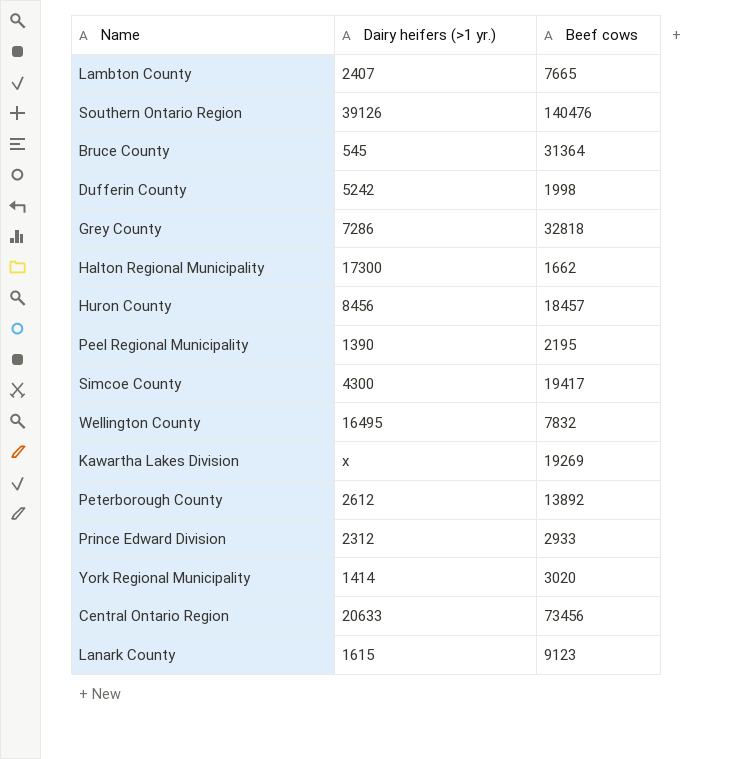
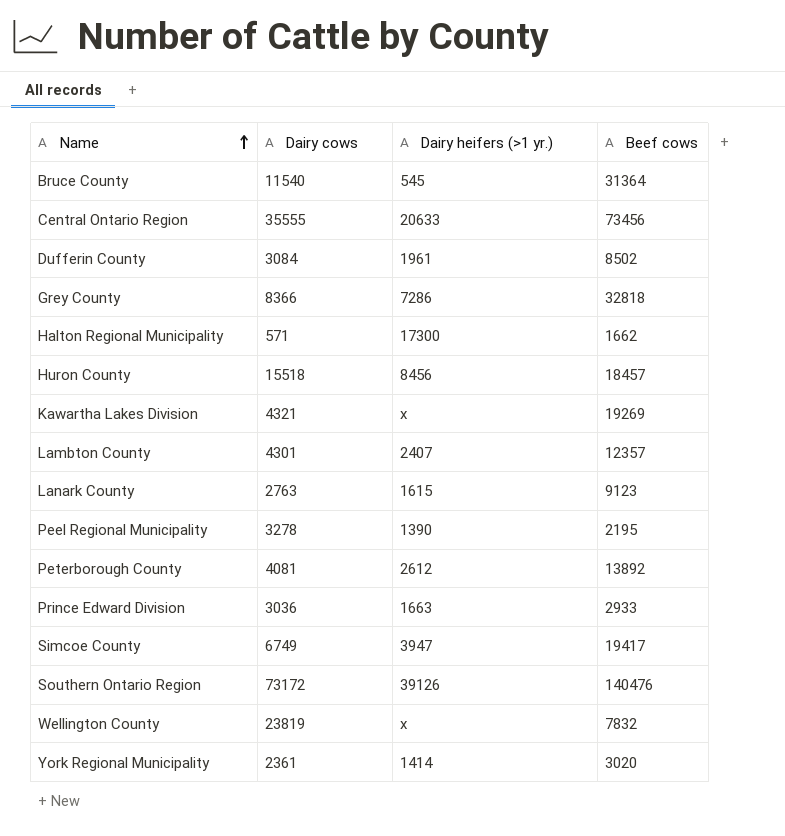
row order: none -> Name ascending
column Dairy cows | position: none -> 2
Dufferin County | Dairy heifers (>1 yr.): 5242 -> 1961
Dufferin County | Beef cows: 1998 -> 8502
Lambton County | Beef cows: 7665 -> 12357
Prince Edward Division | Dairy heifers (>1 yr.): 2312 -> 1663
Simcoe County | Dairy heifers (>1 yr.): 4300 -> 3947
Wellington County | Dairy heifers (>1 yr.): 16495 -> x

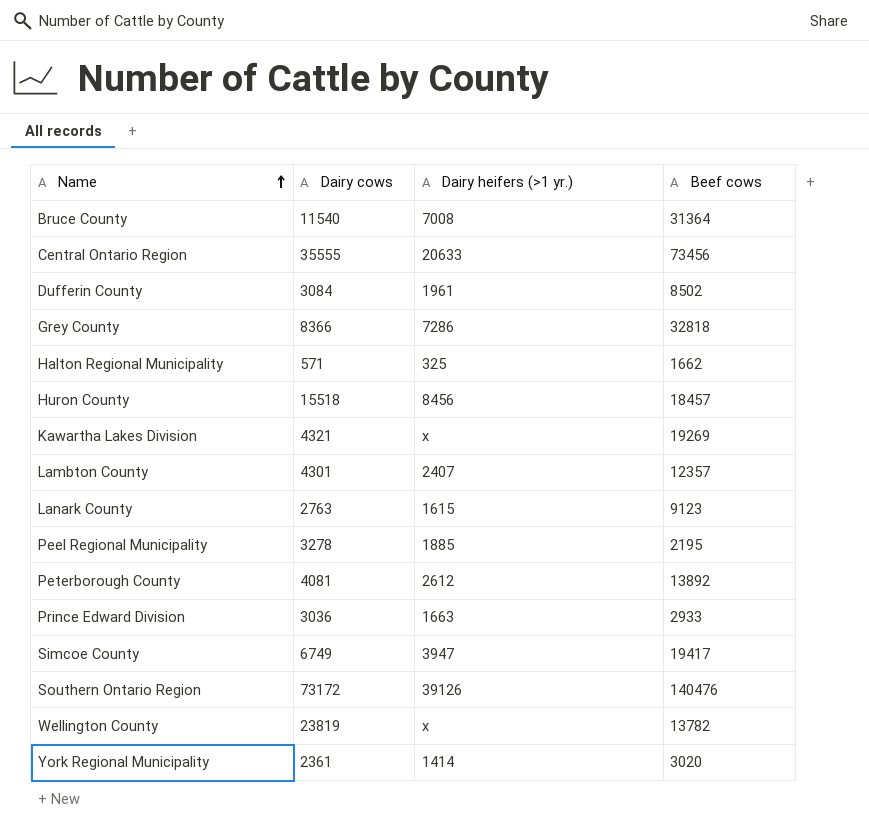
Bruce County | Dairy heifers (>1 yr.): 545 -> 7008
Halton Regional Municipality | Dairy heifers (>1 yr.): 17300 -> 325
Peel Regional Municipality | Dairy heifers (>1 yr.): 1390 -> 1885
Wellington County | Beef cows: 7832 -> 13782

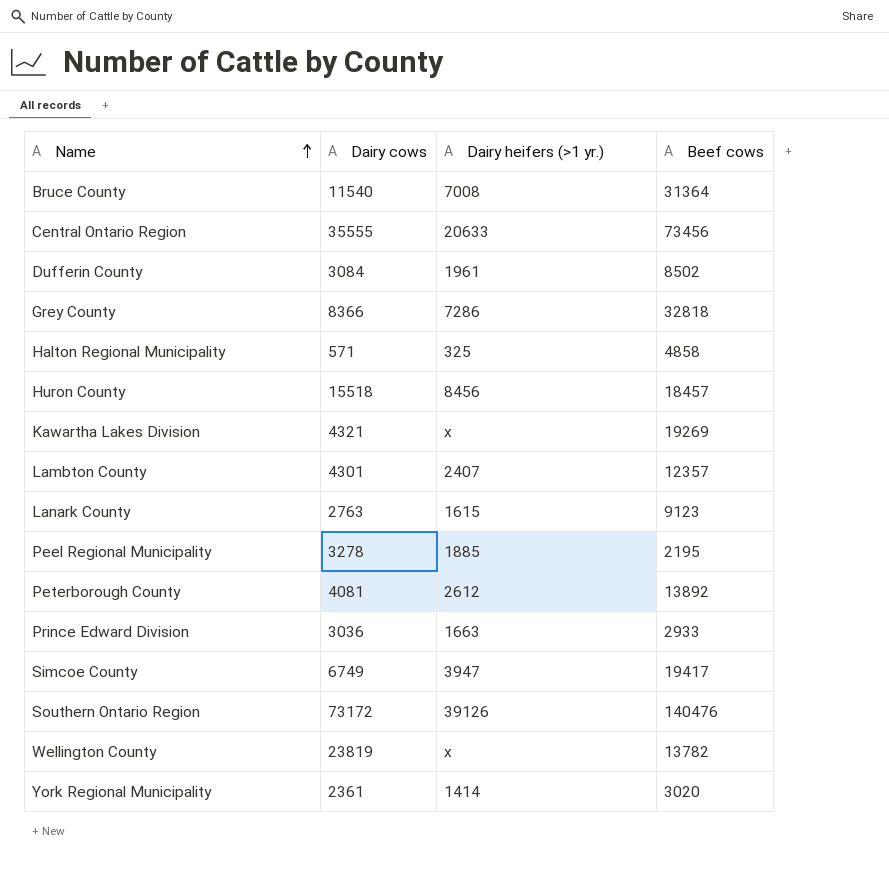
Halton Regional Municipality | Beef cows: 1662 -> 4858

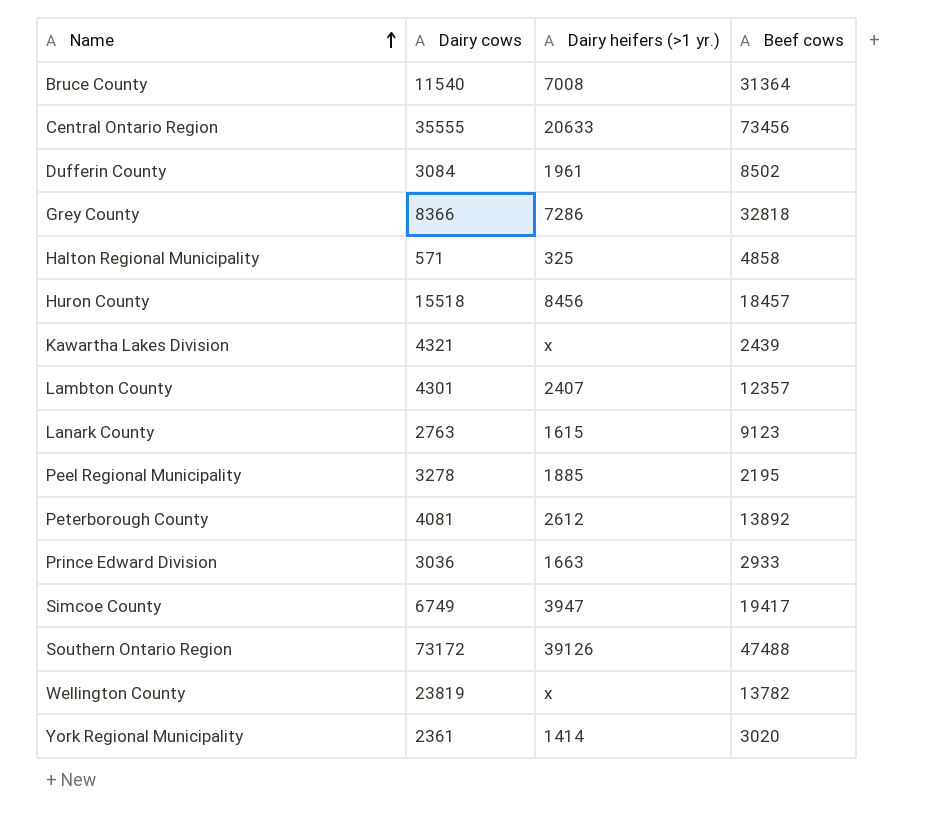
Kawartha Lakes Division | Beef cows: 19269 -> 2439
Southern Ontario Region | Beef cows: 140476 -> 47488

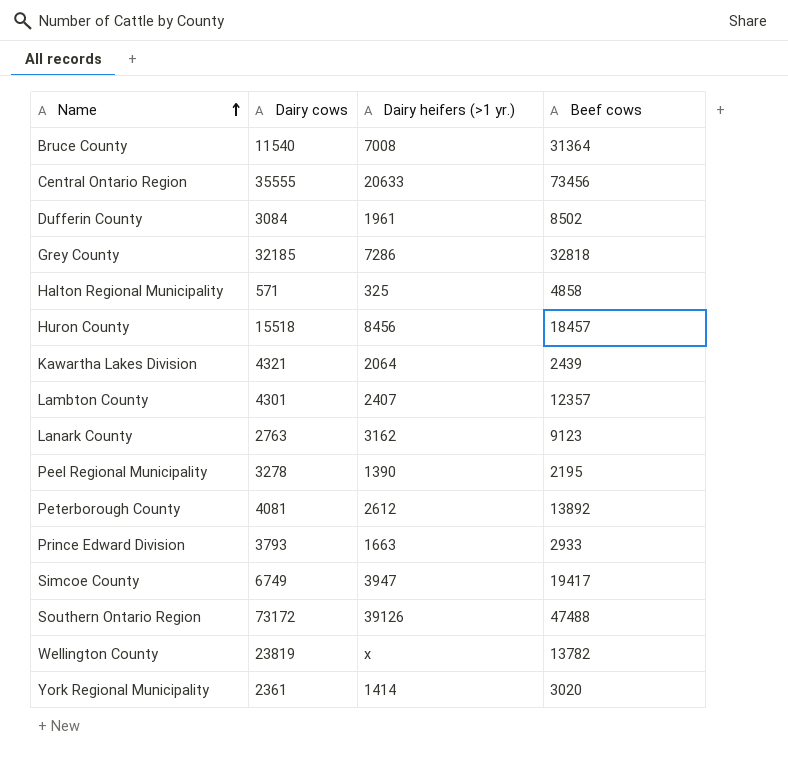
Grey County | Dairy cows: 8366 -> 32185
Kawartha Lakes Division | Dairy heifers (>1 yr.): x -> 2064
Lanark County | Dairy heifers (>1 yr.): 1615 -> 3162
Peel Regional Municipality | Dairy heifers (>1 yr.): 1885 -> 1390
Prince Edward Division | Dairy cows: 3036 -> 3793

